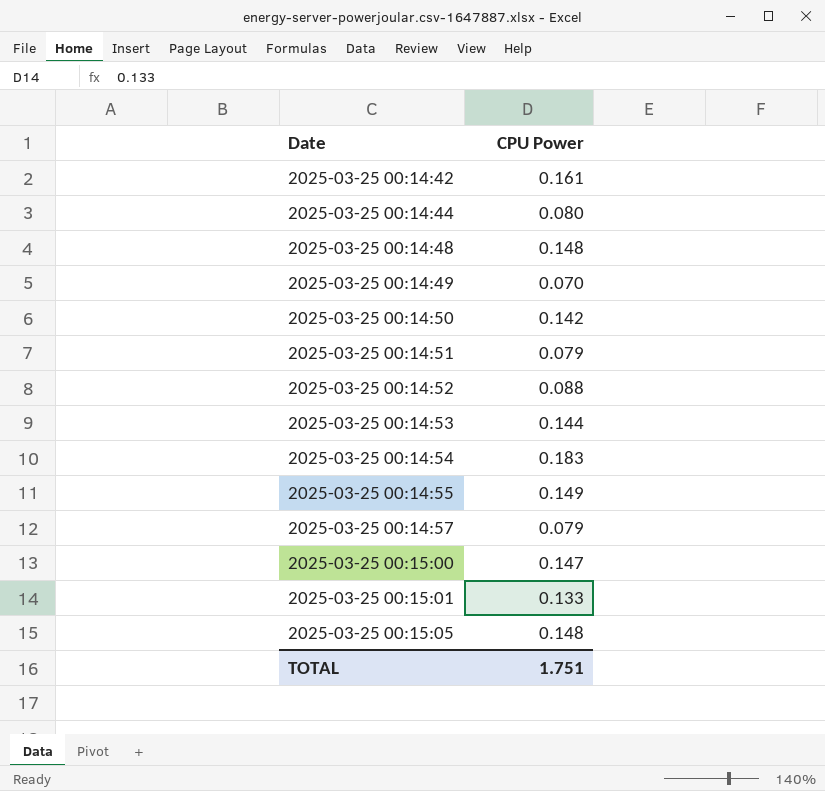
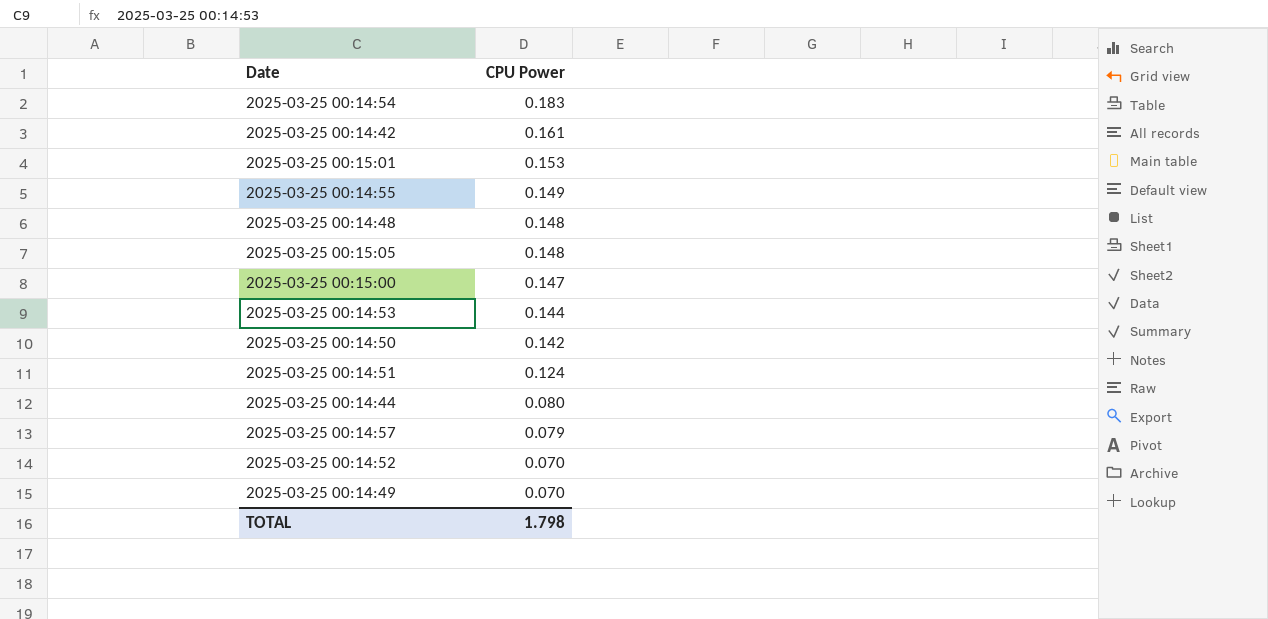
row order: Date ascending -> CPU Power descending
2025-03-25 00:15:01 | CPU Power: 0.133 -> 0.153
2025-03-25 00:14:51 | CPU Power: 0.079 -> 0.124
2025-03-25 00:14:52 | CPU Power: 0.088 -> 0.070
TOTAL | CPU Power: 1.751 -> 1.798

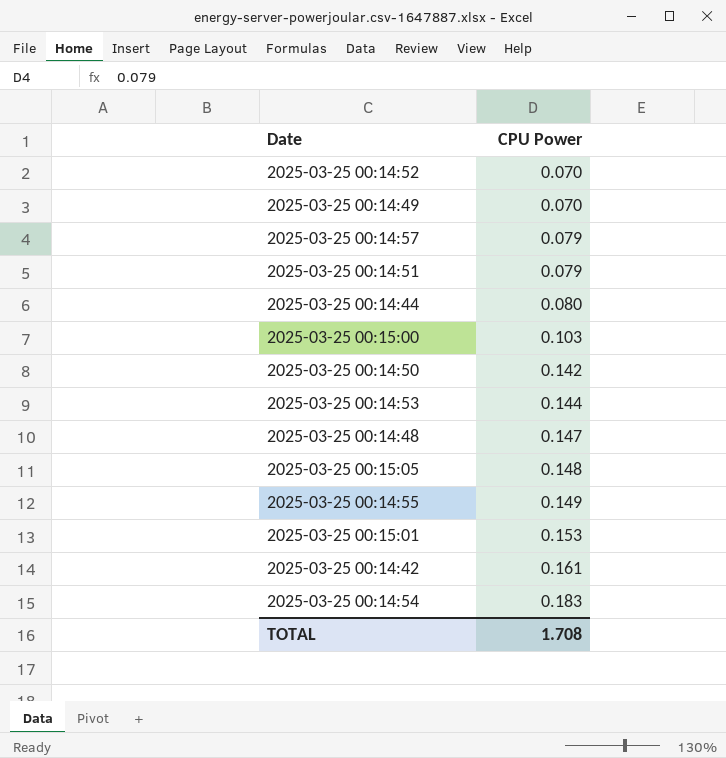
row order: CPU Power descending -> CPU Power ascending
2025-03-25 00:14:51 | CPU Power: 0.124 -> 0.079
2025-03-25 00:15:00 | CPU Power: 0.147 -> 0.103
2025-03-25 00:14:48 | CPU Power: 0.148 -> 0.147
TOTAL | CPU Power: 1.798 -> 1.708

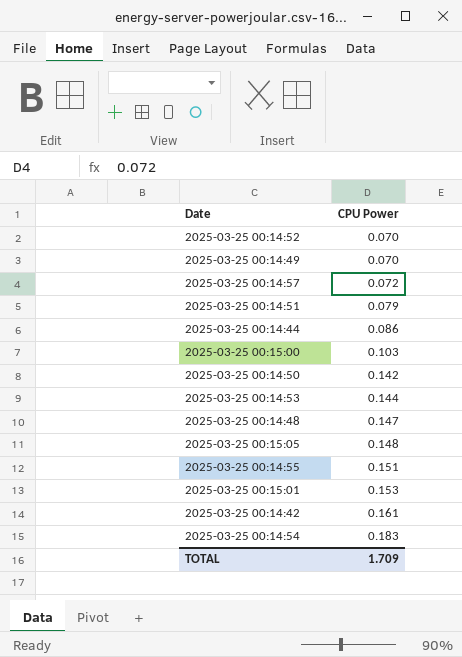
2025-03-25 00:14:57 | CPU Power: 0.079 -> 0.072
2025-03-25 00:14:44 | CPU Power: 0.080 -> 0.086
2025-03-25 00:14:55 | CPU Power: 0.149 -> 0.151
TOTAL | CPU Power: 1.708 -> 1.709

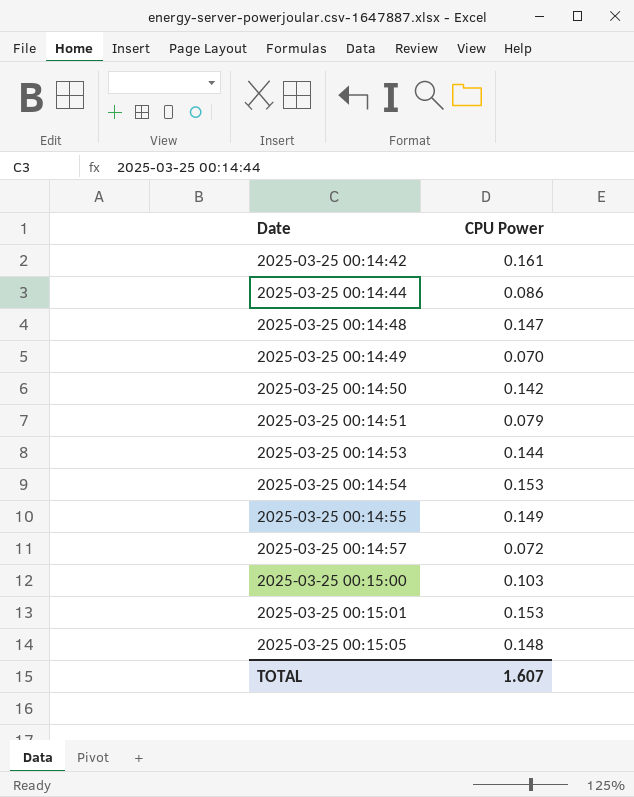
row order: CPU Power ascending -> Date ascending
row 2025-03-25 00:14:52: 0.070 -> none
2025-03-25 00:14:54 | CPU Power: 0.183 -> 0.153
2025-03-25 00:14:55 | CPU Power: 0.151 -> 0.149
TOTAL | CPU Power: 1.709 -> 1.607

